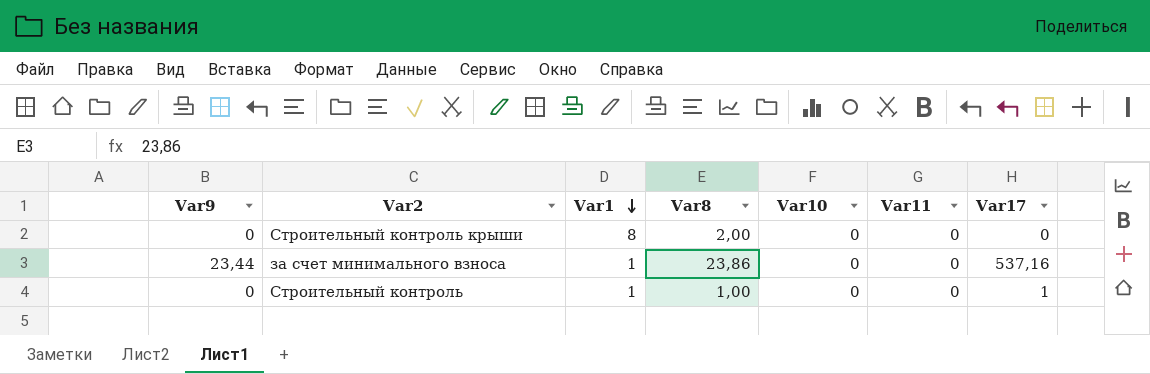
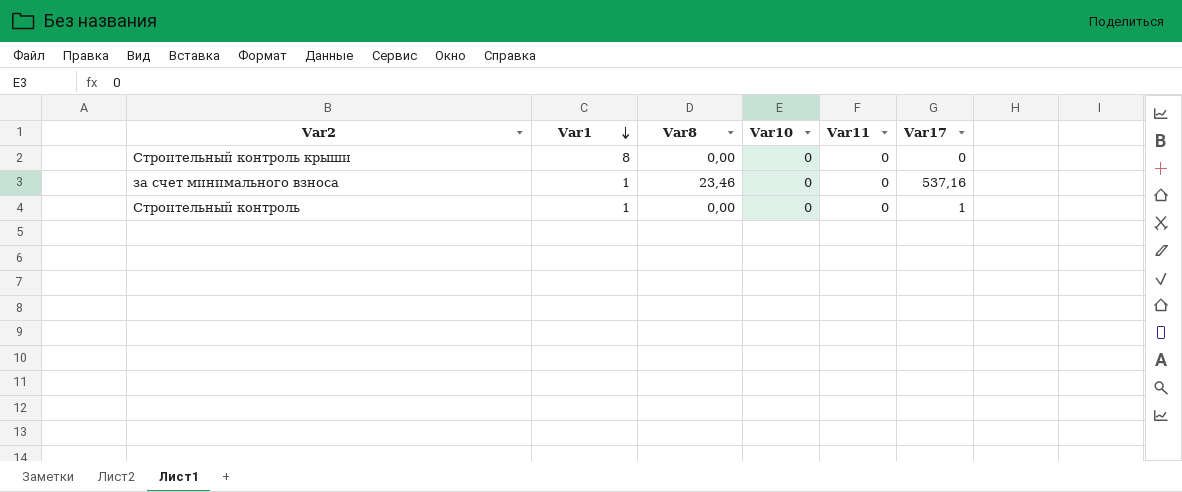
column Var9 | position: 1 -> none
Строительный контроль крыши | Var8: 2,00 -> 0,00
за счет минимального взноса | Var8: 23,86 -> 23,46
Строительный контроль | Var8: 1,00 -> 0,00

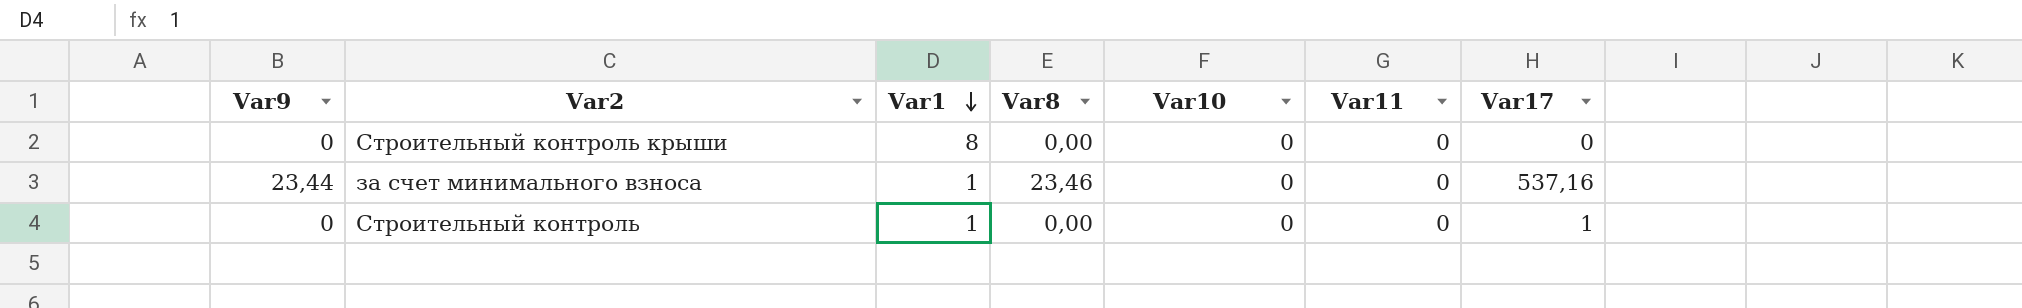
column Var9 | position: none -> 1

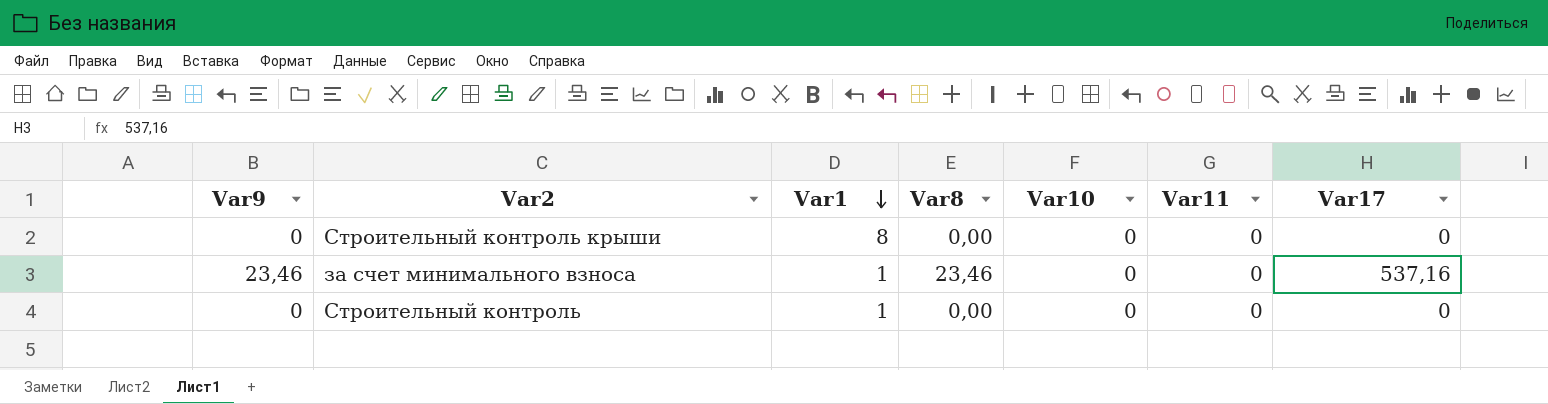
за счет минимального взноса | Var9: 23,44 -> 23,46
Строительный контроль | Var17: 1 -> 0

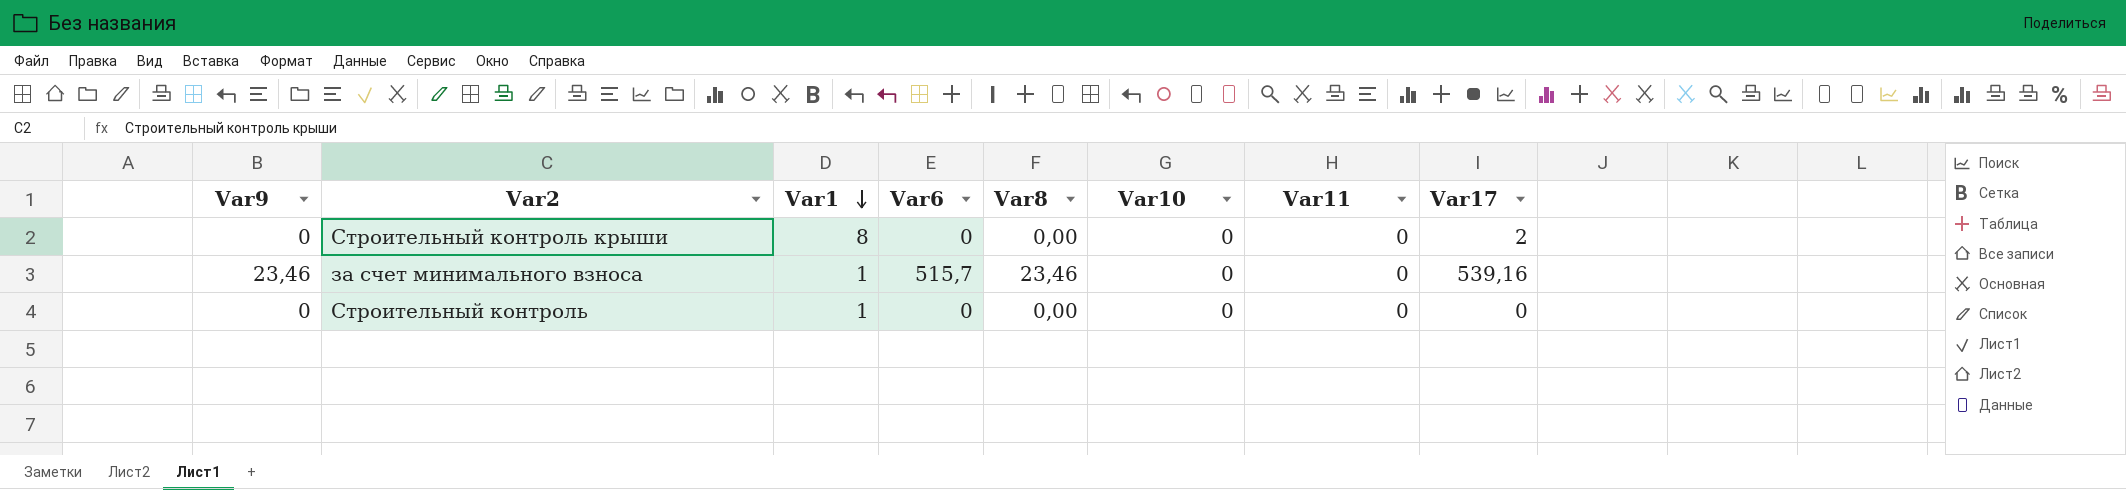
column Var6 | position: none -> 4
Строительный контроль крыши | Var17: 0 -> 2
за счет минимального взноса | Var17: 537,16 -> 539,16

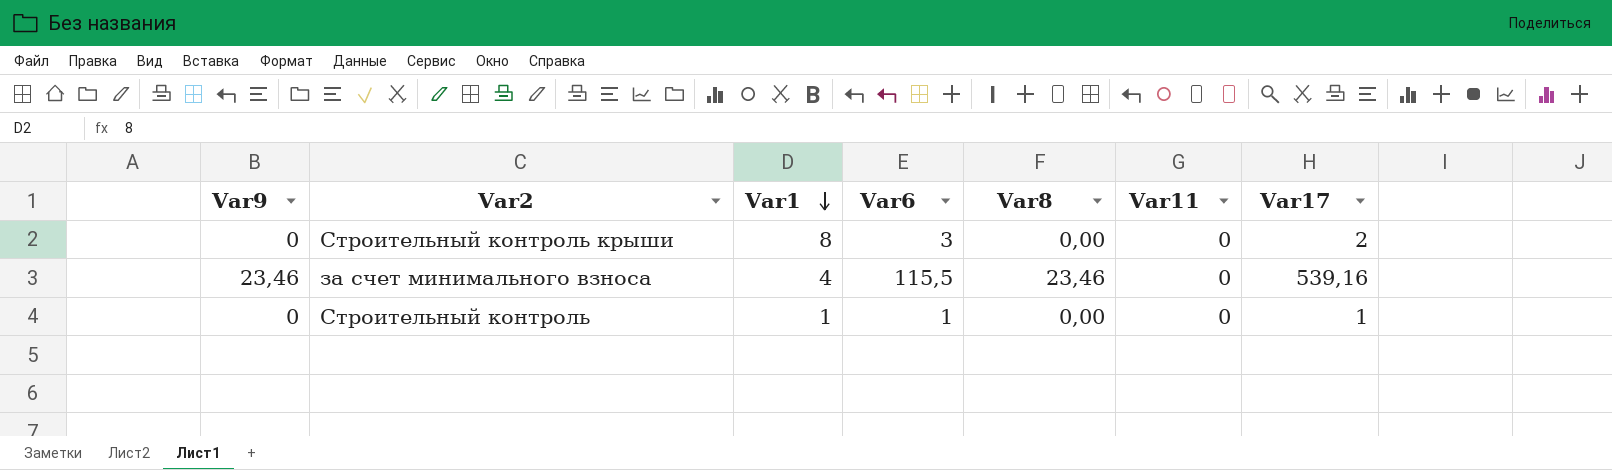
column Var10 | position: 6 -> none
Строительный контроль крыши | Var6: 0 -> 3
за счет минимального взноса | Var1: 1 -> 4
за счет минимального взноса | Var6: 515,7 -> 115,5
Строительный контроль | Var6: 0 -> 1
Строительный контроль | Var17: 0 -> 1

